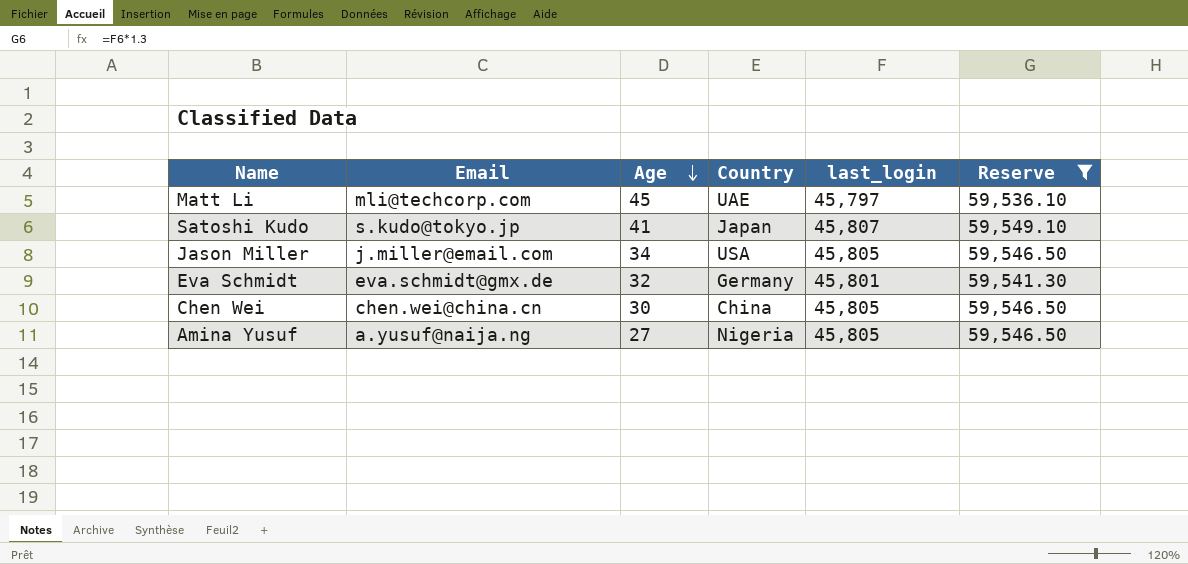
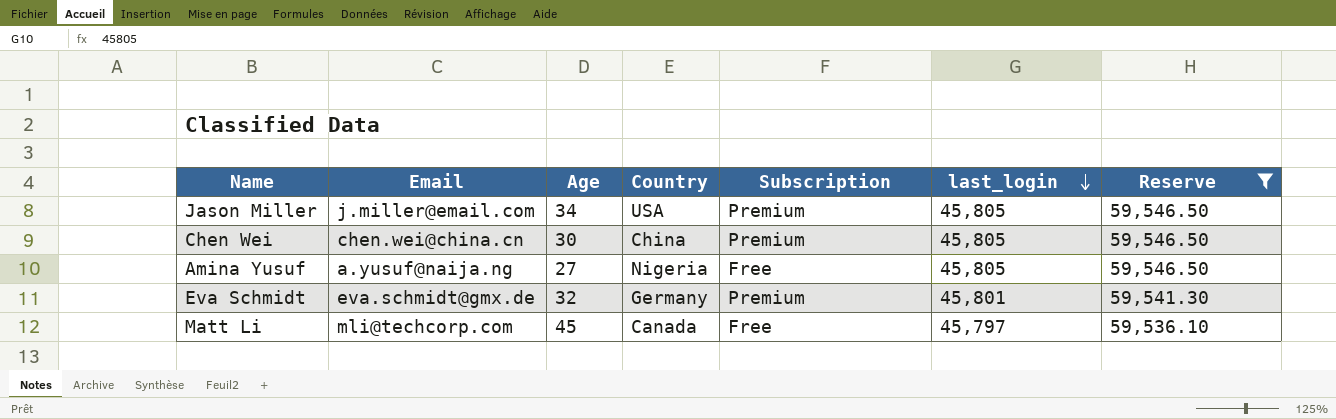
row order: Age descending -> last_login descending
column Subscription | position: none -> 5
row Satoshi Kudo: s.kudo@tokyo.jp | 41 | Japan | 45,807 | 59,549.10 -> none
Matt Li | Country: UAE -> Canada

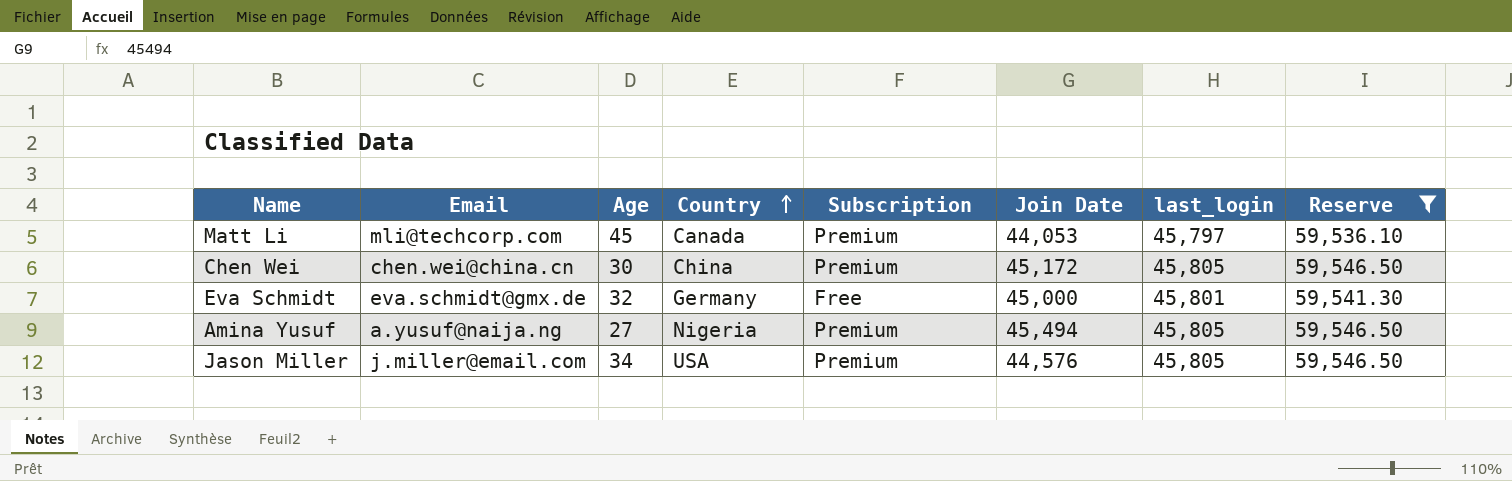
row order: last_login descending -> Country ascending
column Join Date | position: none -> 6
Matt Li | Subscription: Free -> Premium
Eva Schmidt | Subscription: Premium -> Free
Amina Yusuf | Subscription: Free -> Premium

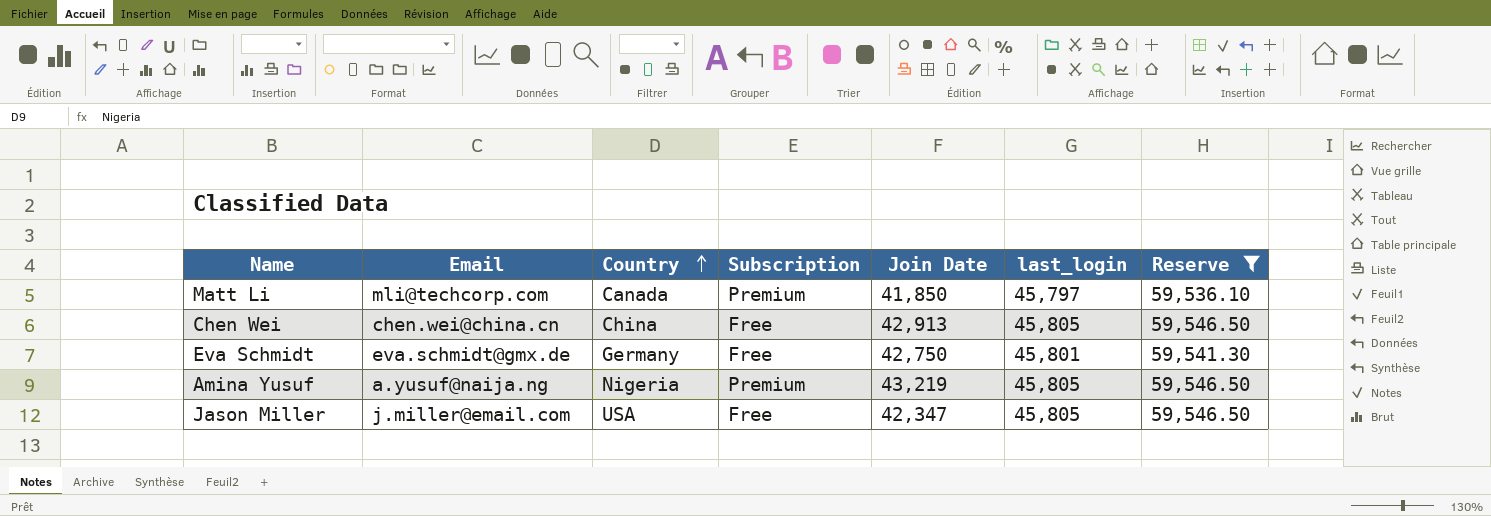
column Age | position: 3 -> none
Matt Li | Join Date: 44,053 -> 41,850
Chen Wei | Subscription: Premium -> Free
Chen Wei | Join Date: 45,172 -> 42,913
Eva Schmidt | Join Date: 45,000 -> 42,750
Amina Yusuf | Join Date: 45,494 -> 43,219
Jason Miller | Subscription: Premium -> Free
Jason Miller | Join Date: 44,576 -> 42,347

